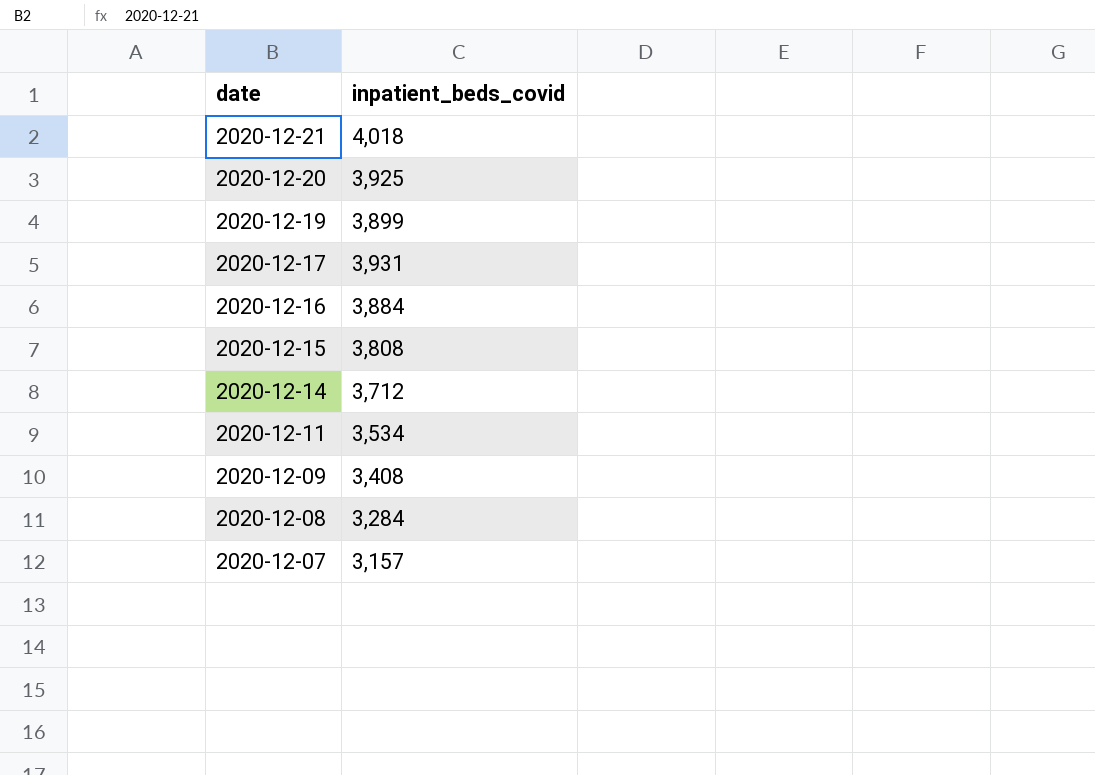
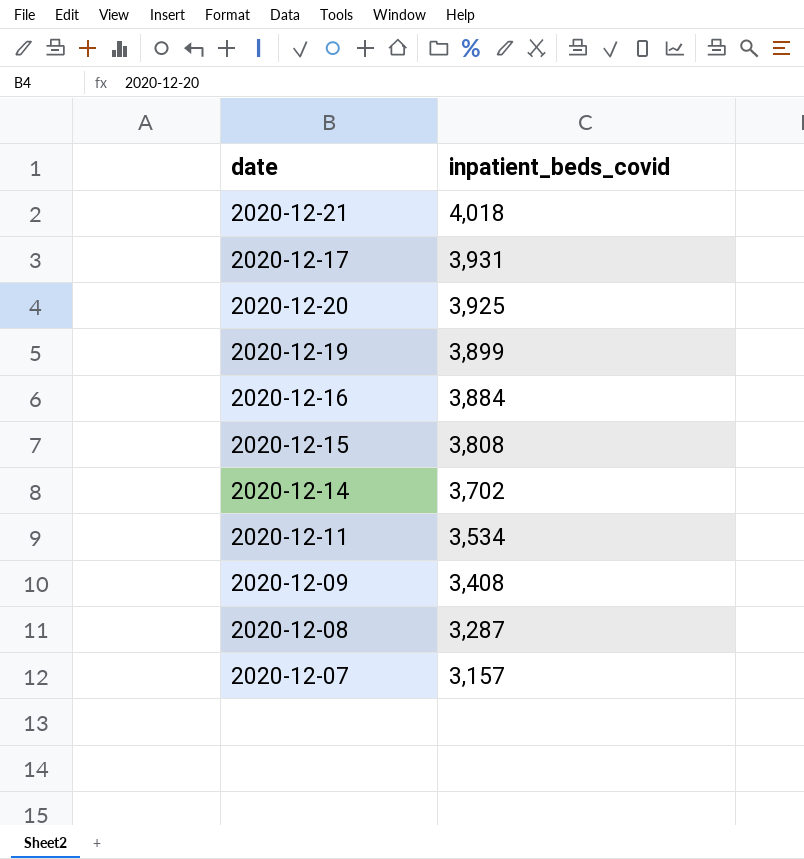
row order: date descending -> inpatient_beds_covid descending
2020-12-14 | inpatient_beds_covid: 3,712 -> 3,702
2020-12-08 | inpatient_beds_covid: 3,284 -> 3,287

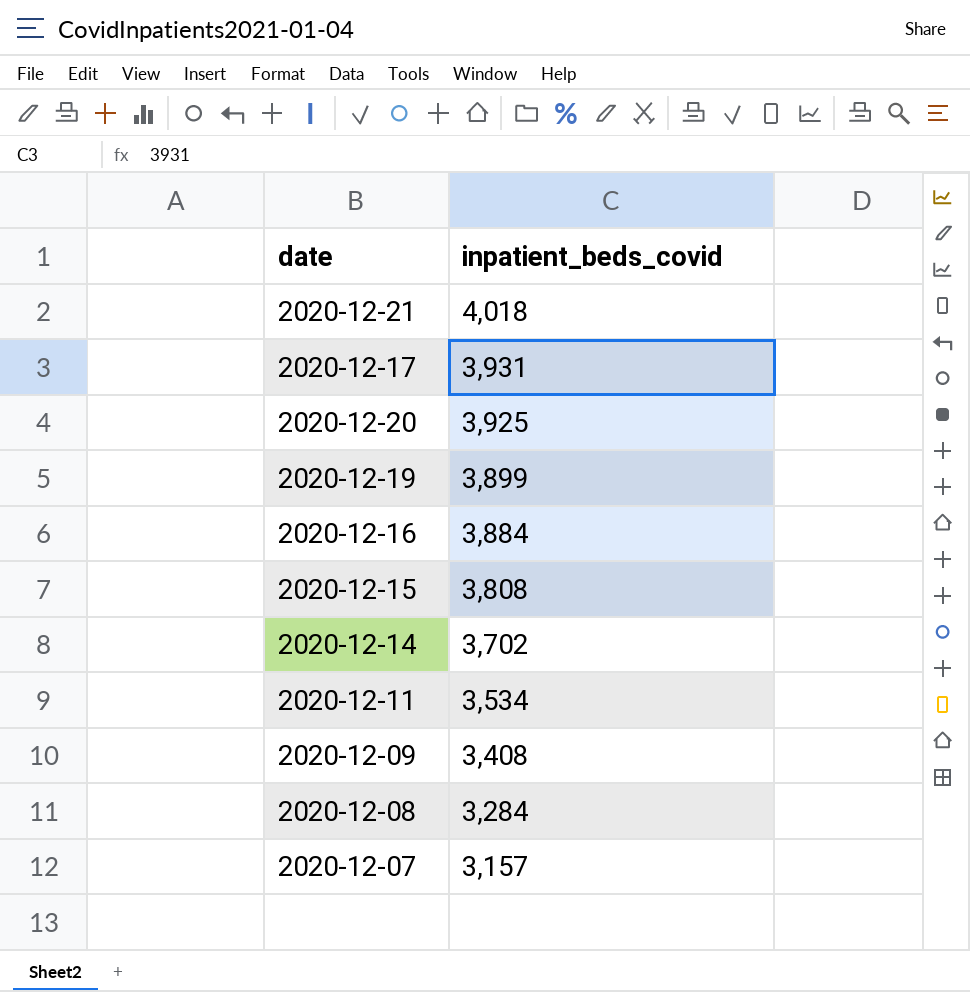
2020-12-08 | inpatient_beds_covid: 3,287 -> 3,284

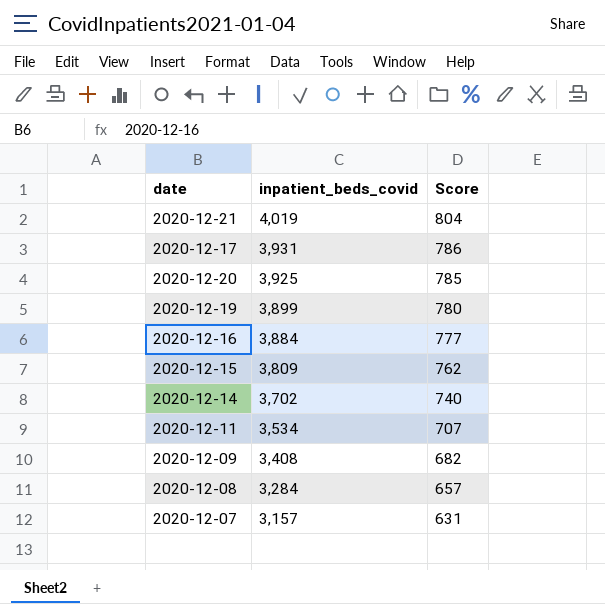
column Score | formula: none -> [inpatient_beds_covid] * 0.2
2020-12-21 | inpatient_beds_covid: 4,018 -> 4,019
2020-12-15 | inpatient_beds_covid: 3,808 -> 3,809

